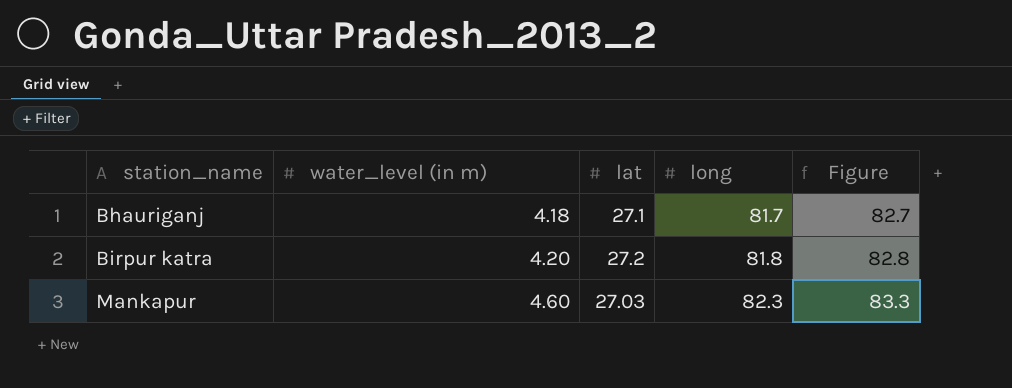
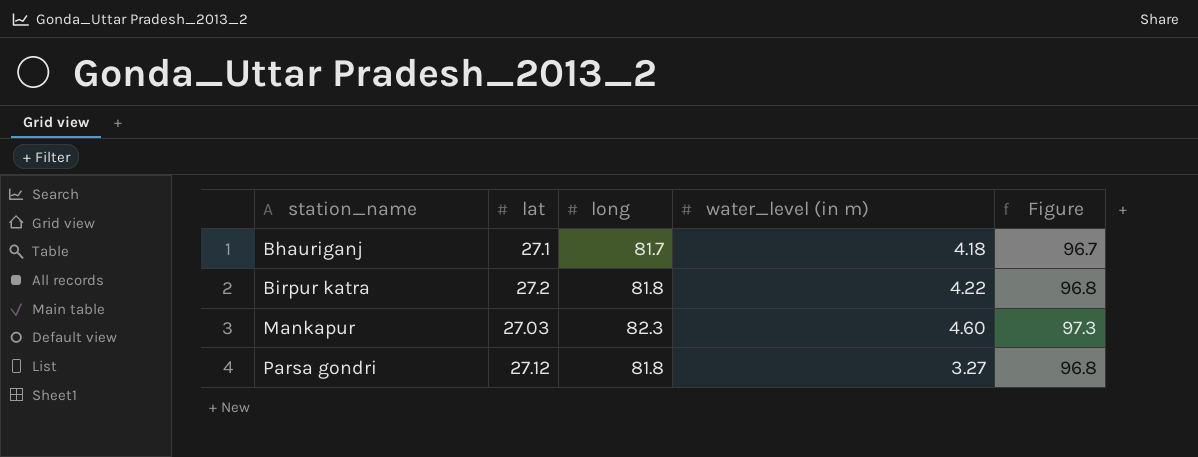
column water_level (in m) | position: 2 -> 4
column Figure | formula: [long] + 1 -> [long] + 15
Birpur katra | water_level (in m): 4.20 -> 4.22
row Parsa gondri: none -> 27.12 | 81.8 | 3.27 | 96.8

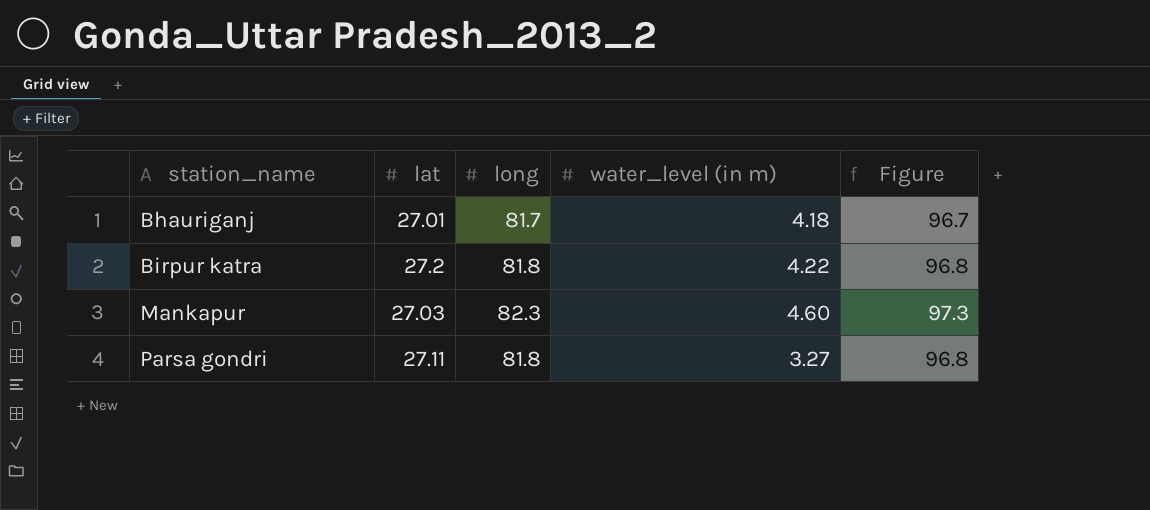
Bhauriganj | lat: 27.1 -> 27.01
Parsa gondri | lat: 27.12 -> 27.11

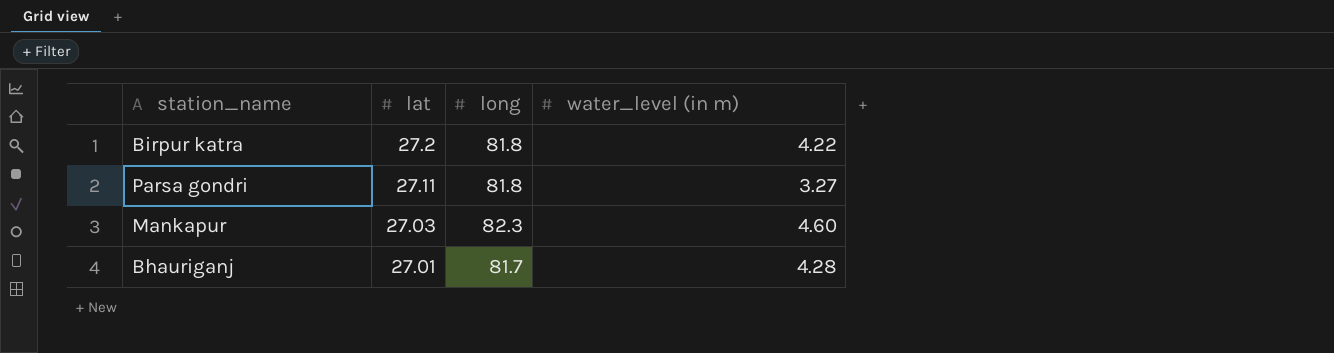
row order: station_name ascending -> lat descending
column Figure | formula: [long] + 15 -> none
Bhauriganj | water_level (in m): 4.18 -> 4.28

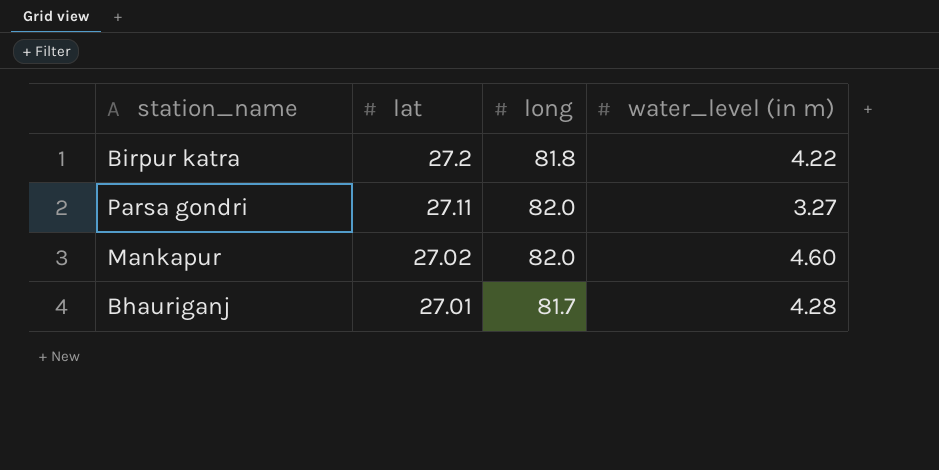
Parsa gondri | long: 81.8 -> 82.0
Mankapur | lat: 27.03 -> 27.02
Mankapur | long: 82.3 -> 82.0

